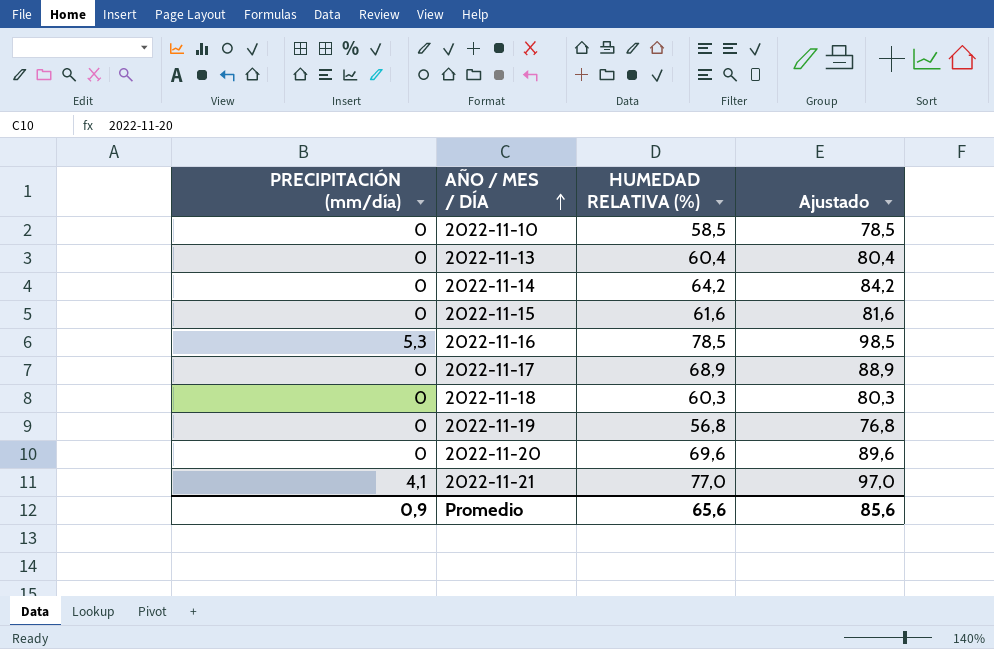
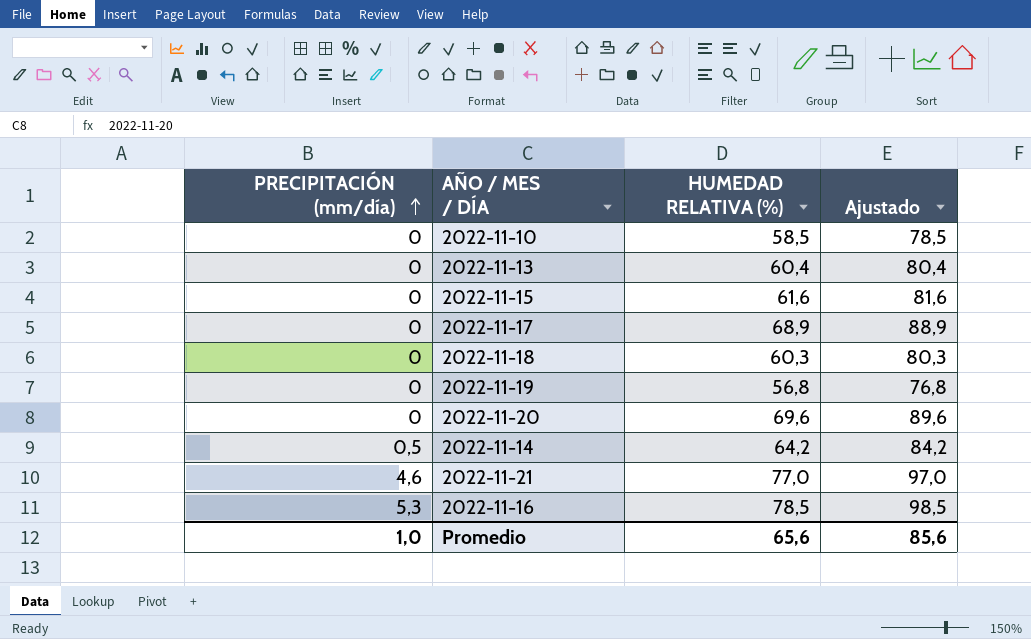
row order: AÑO / MES / DÍA ascending -> PRECIPITACIÓN (mm/día) ascending
2022-11-14 | PRECIPITACIÓN (mm/día): 0 -> 0,5
2022-11-21 | PRECIPITACIÓN (mm/día): 4,1 -> 4,6
Promedio | PRECIPITACIÓN (mm/día): 0,9 -> 1,0

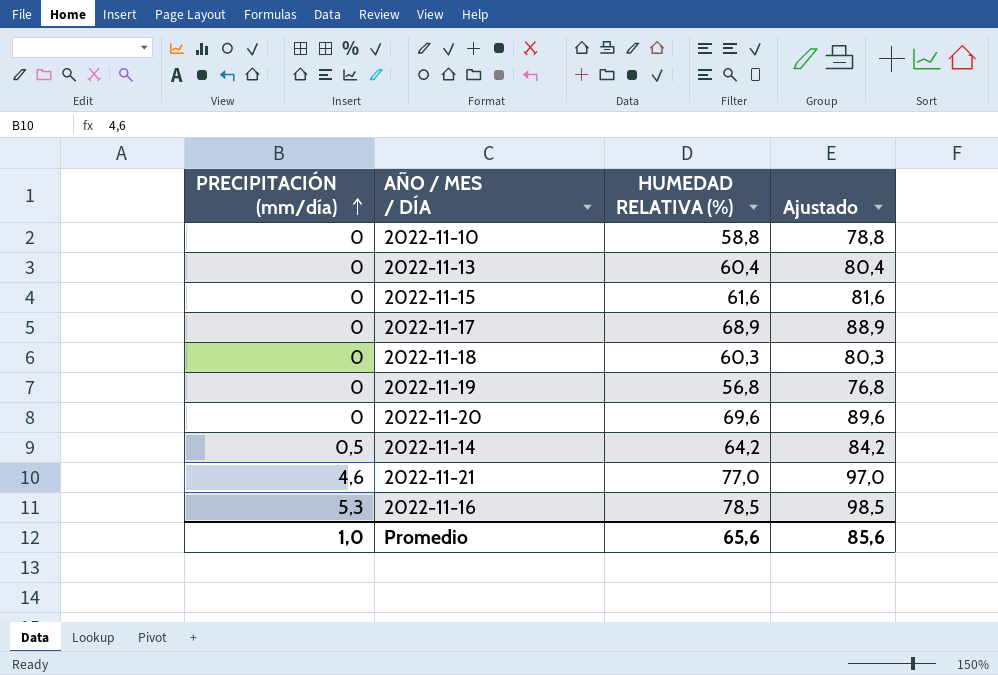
2022-11-10 | HUMEDAD RELATIVA (%): 58,5 -> 58,8
2022-11-10 | Ajustado: 78,5 -> 78,8

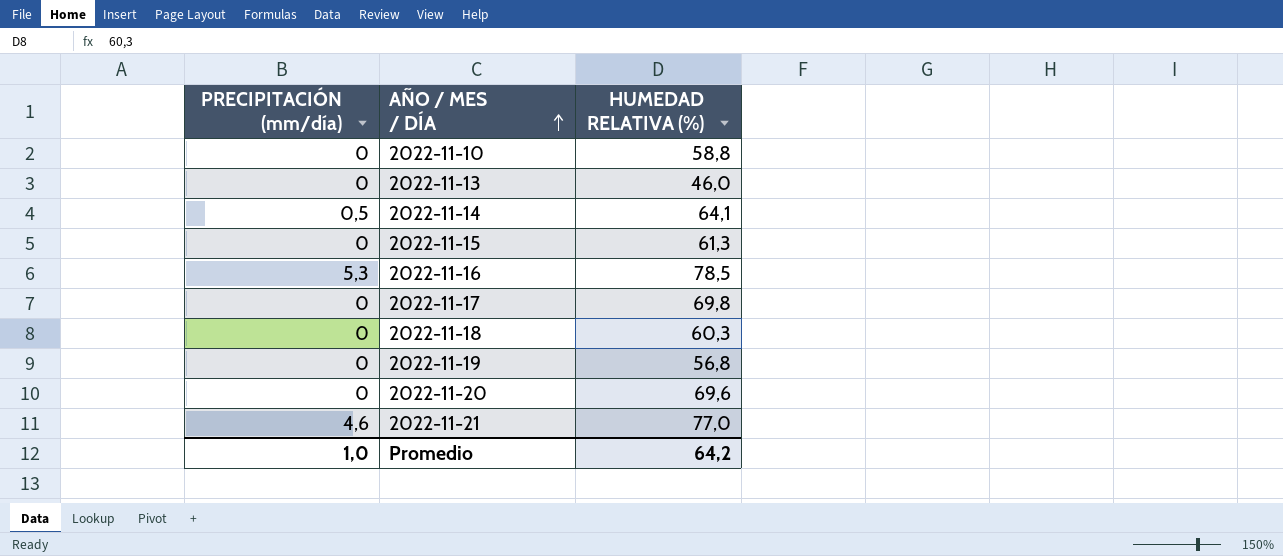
row order: PRECIPITACIÓN (mm/día) ascending -> AÑO / MES / DÍA ascending
column Ajustado | formula: [HUMEDAD RELATIVA (%)] + 20 -> none
2022-11-13 | HUMEDAD RELATIVA (%): 60,4 -> 46,0
2022-11-14 | HUMEDAD RELATIVA (%): 64,2 -> 64,1
2022-11-15 | HUMEDAD RELATIVA (%): 61,6 -> 61,3
2022-11-17 | HUMEDAD RELATIVA (%): 68,9 -> 69,8
Promedio | HUMEDAD RELATIVA (%): 65,6 -> 64,2

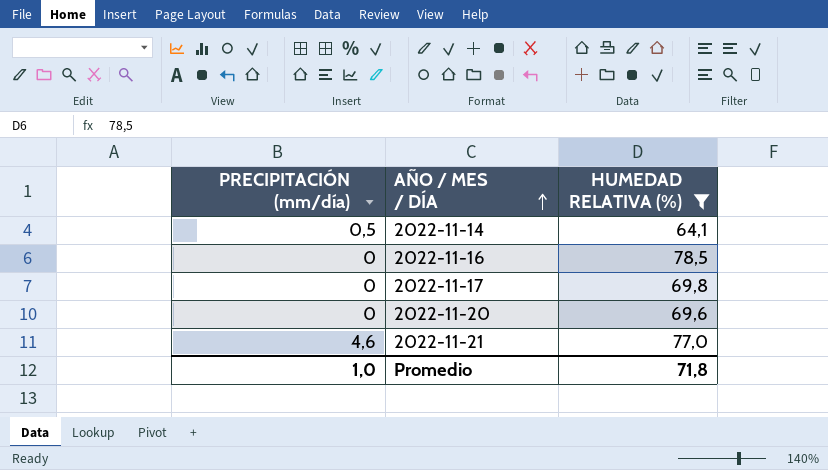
filter: none -> HUMEDAD RELATIVA (%) >= 64,1
2022-11-16 | PRECIPITACIÓN (mm/día): 5,3 -> 0
Promedio | HUMEDAD RELATIVA (%): 64,2 -> 71,8

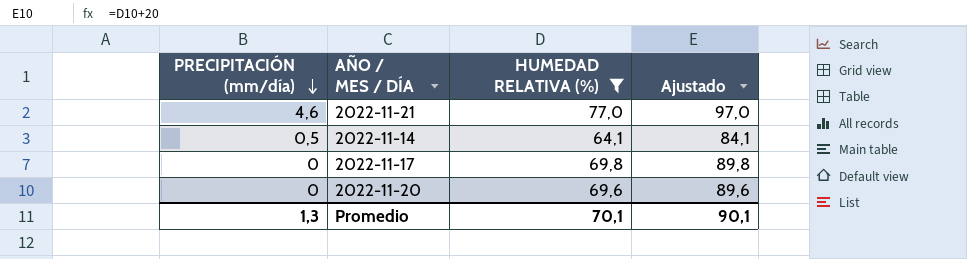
row order: AÑO / MES / DÍA ascending -> PRECIPITACIÓN (mm/día) descending
column Ajustado | formula: none -> [HUMEDAD RELATIVA (%)] + 20
row 2022-11-16: 0 | 78,5 -> none
Promedio | PRECIPITACIÓN (mm/día): 1,0 -> 1,3
Promedio | HUMEDAD RELATIVA (%): 71,8 -> 70,1

